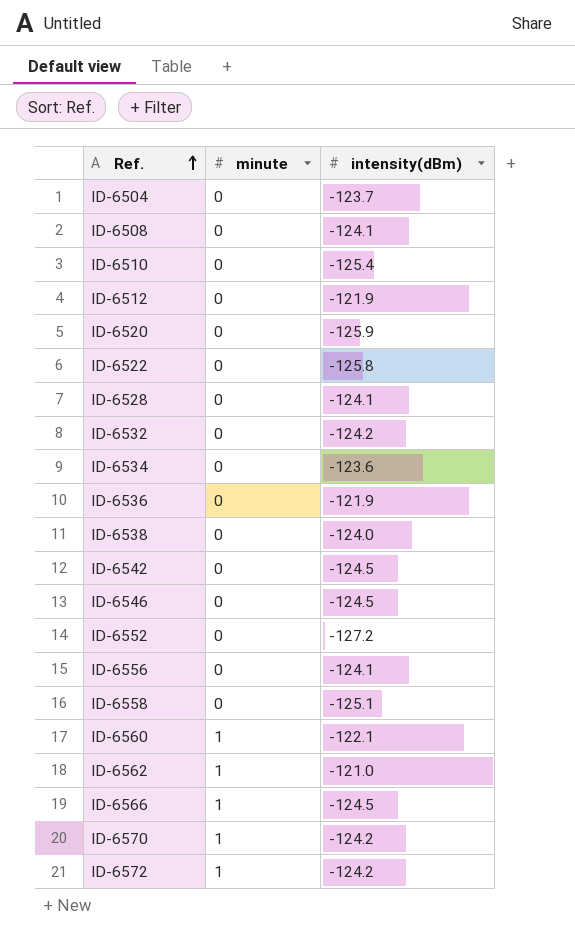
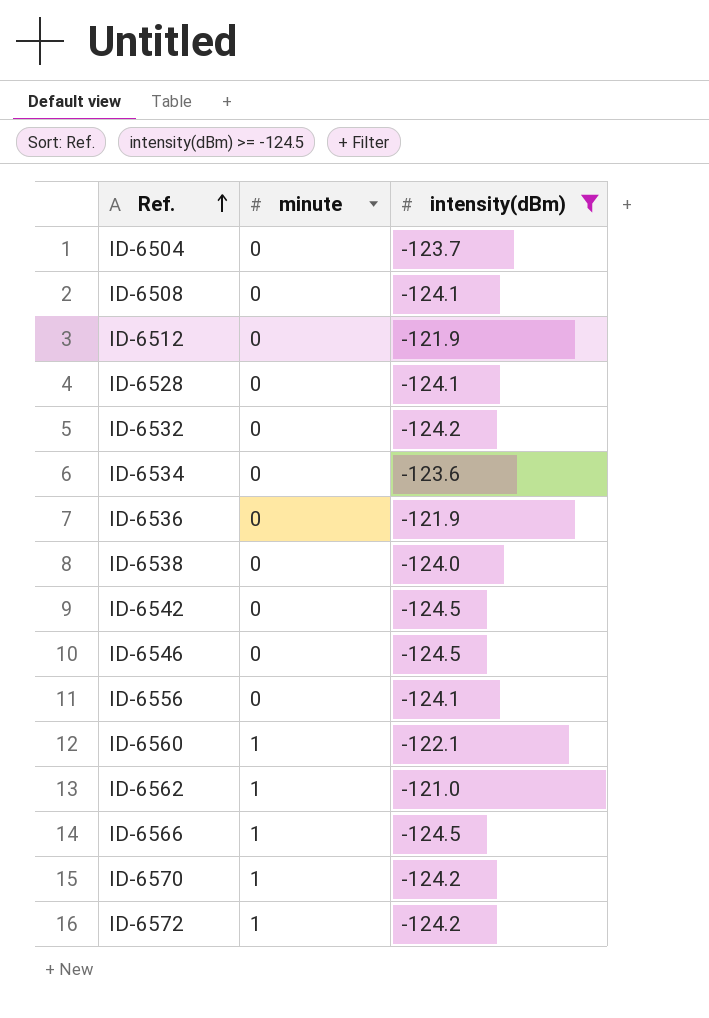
filter: none -> intensity(dBm) >= -124.5

